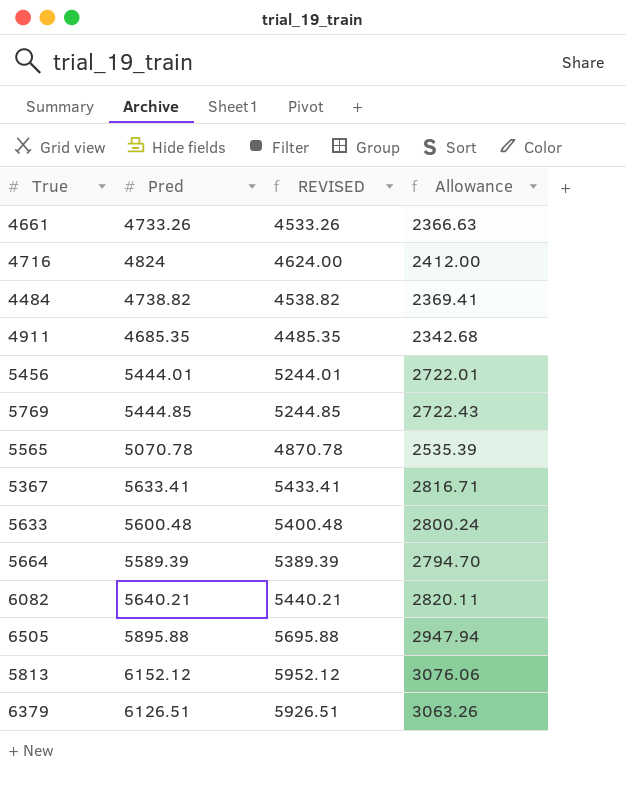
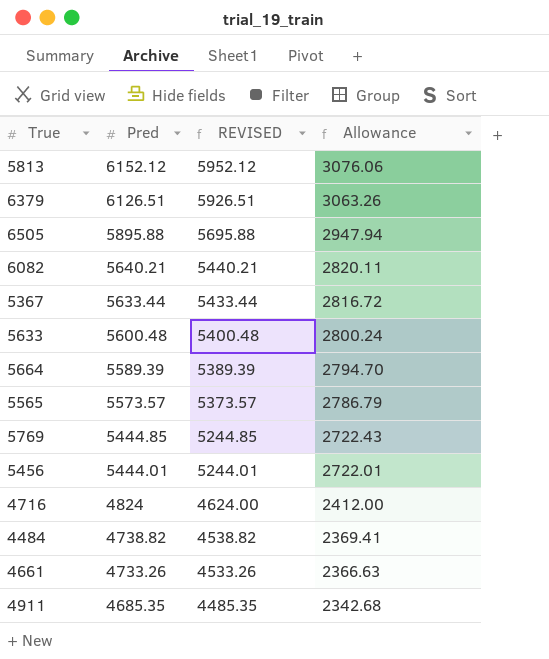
row order: none -> Pred descending
5367 | Pred: 5633.41 -> 5633.44
5367 | REVISED: 5433.41 -> 5433.44
5367 | Allowance: 2816.71 -> 2816.72
5565 | Pred: 5070.78 -> 5573.57
5565 | REVISED: 4870.78 -> 5373.57
5565 | Allowance: 2535.39 -> 2786.79

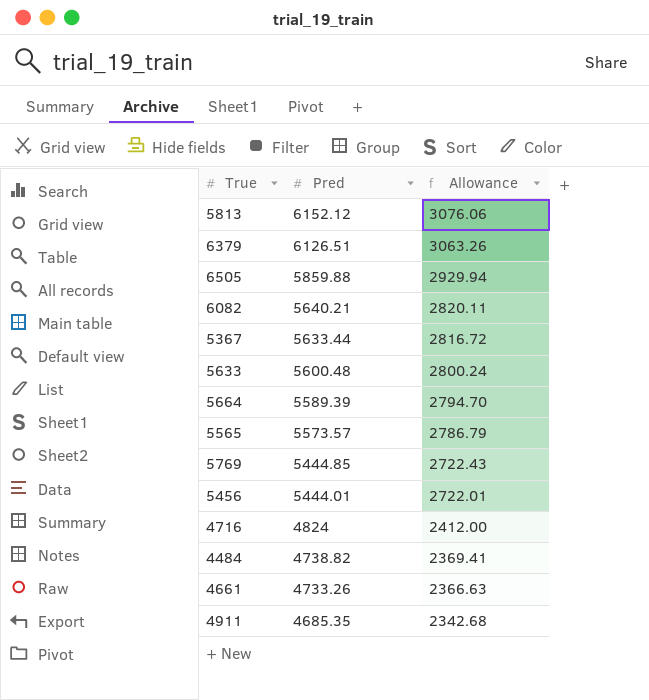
column REVISED | formula: [Pred] - 200 -> none
6505 | Pred: 5895.88 -> 5859.88
6505 | Allowance: 2947.94 -> 2929.94

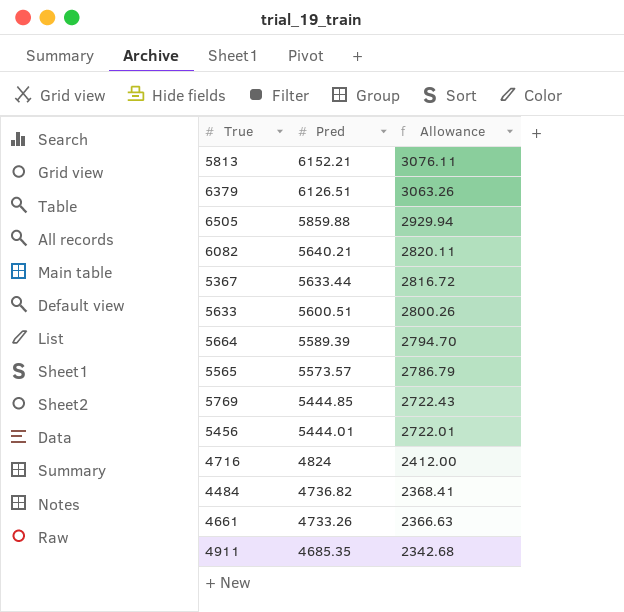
5813 | Pred: 6152.12 -> 6152.21
5813 | Allowance: 3076.06 -> 3076.11
5633 | Pred: 5600.48 -> 5600.51
5633 | Allowance: 2800.24 -> 2800.26
4484 | Pred: 4738.82 -> 4736.82
4484 | Allowance: 2369.41 -> 2368.41

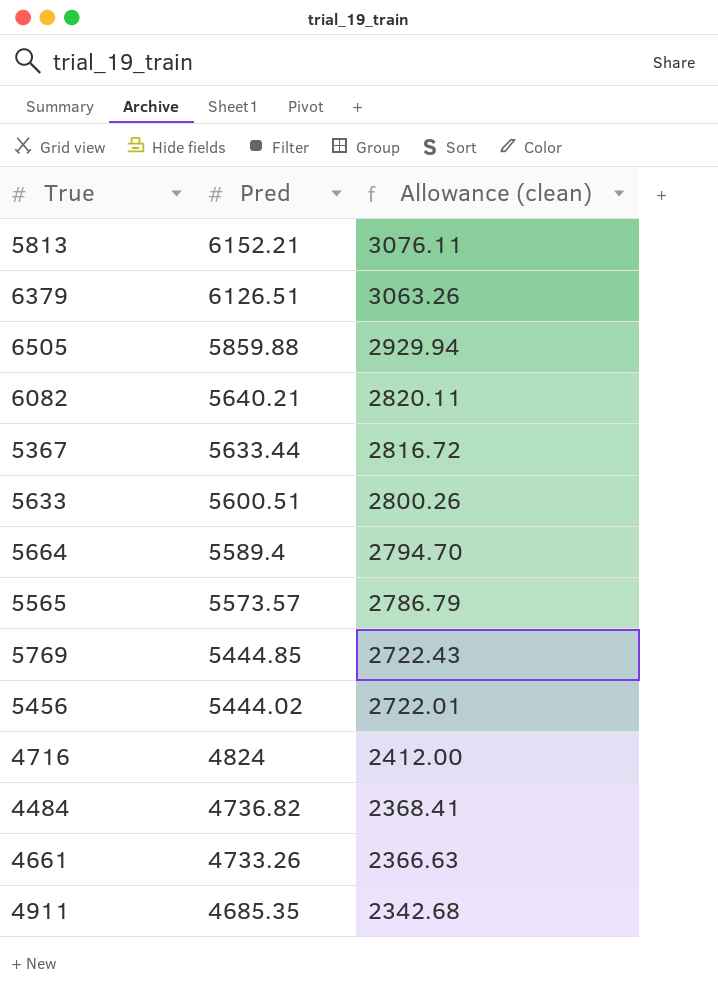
column name: Allowance -> Allowance (clean)
5664 | Pred: 5589.39 -> 5589.4
5456 | Pred: 5444.01 -> 5444.02

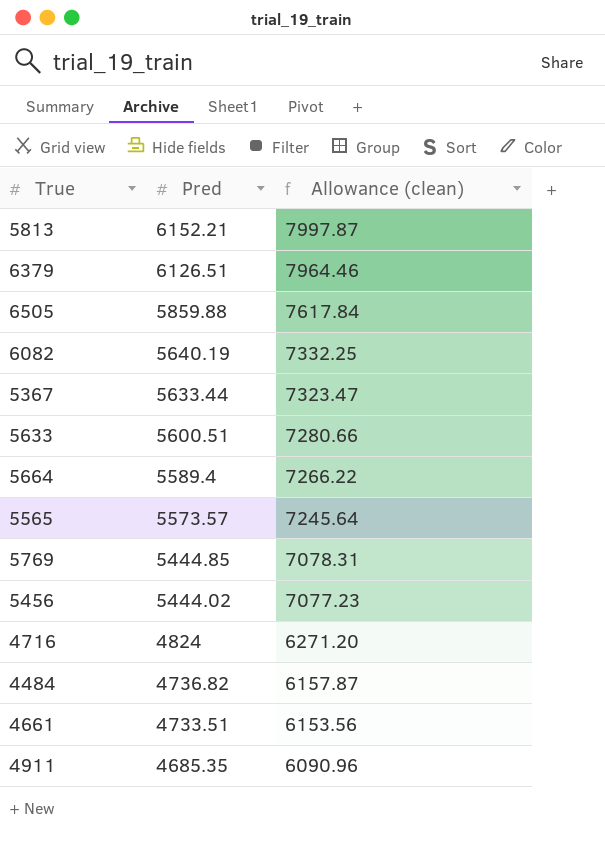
column Allowance (clean) | formula: [Pred] * 0.5 -> [Pred] * 1.3
6082 | Pred: 5640.21 -> 5640.19
4661 | Pred: 4733.26 -> 4733.51

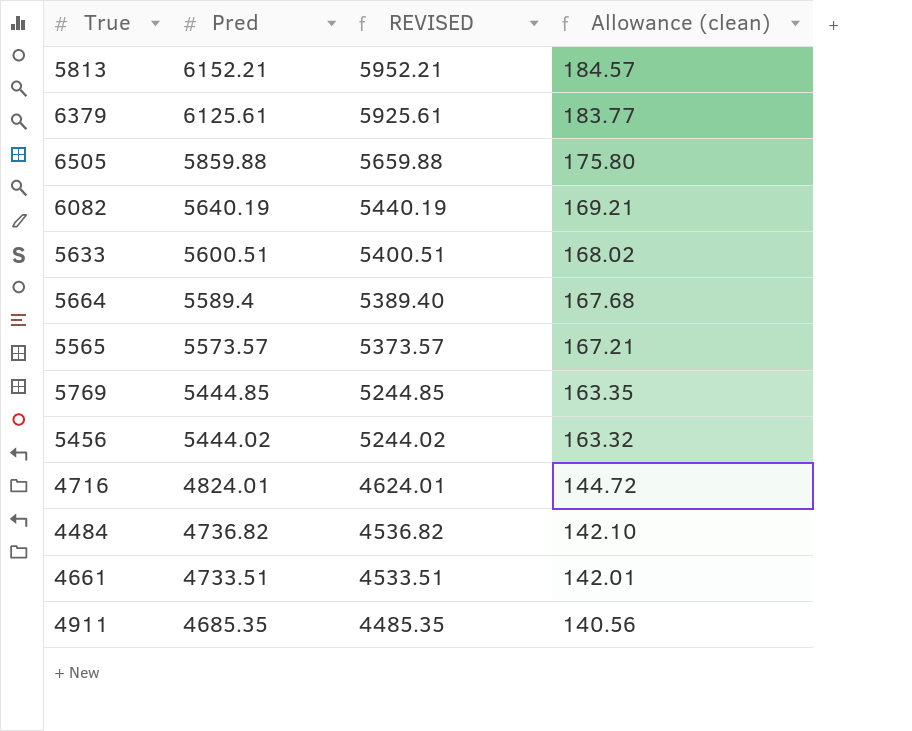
column REVISED | formula: none -> [Pred] - 200
column Allowance (clean) | formula: [Pred] * 1.3 -> [Pred] * 0.03
row 5367: 5633.44 | 7323.47 -> none
6379 | Pred: 6126.51 -> 6125.61
4716 | Pred: 4824 -> 4824.01

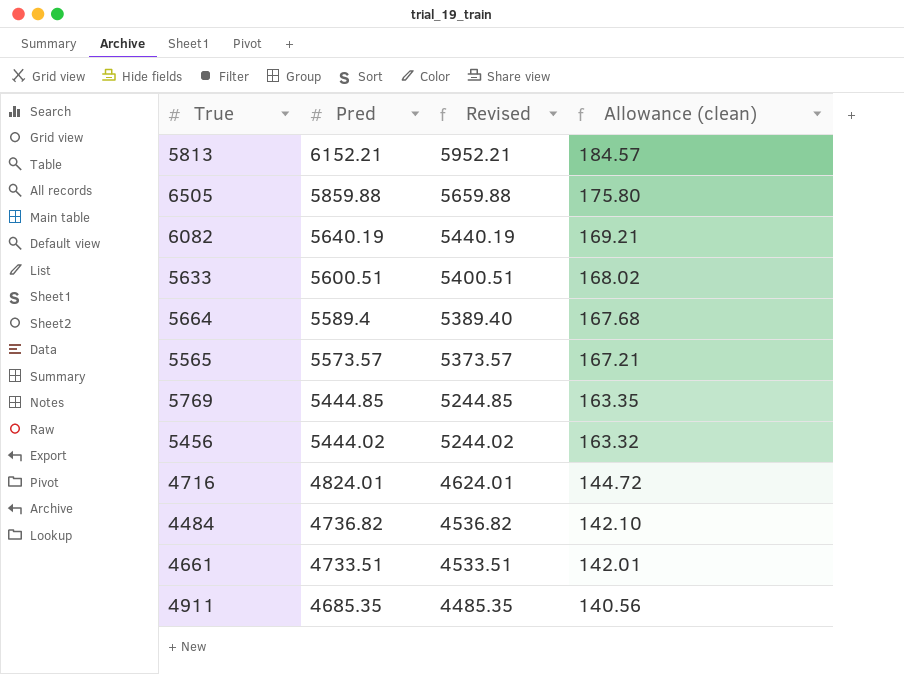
column name: REVISED -> Revised
row 6379: 6125.61 | 5925.61 | 183.77 -> none

